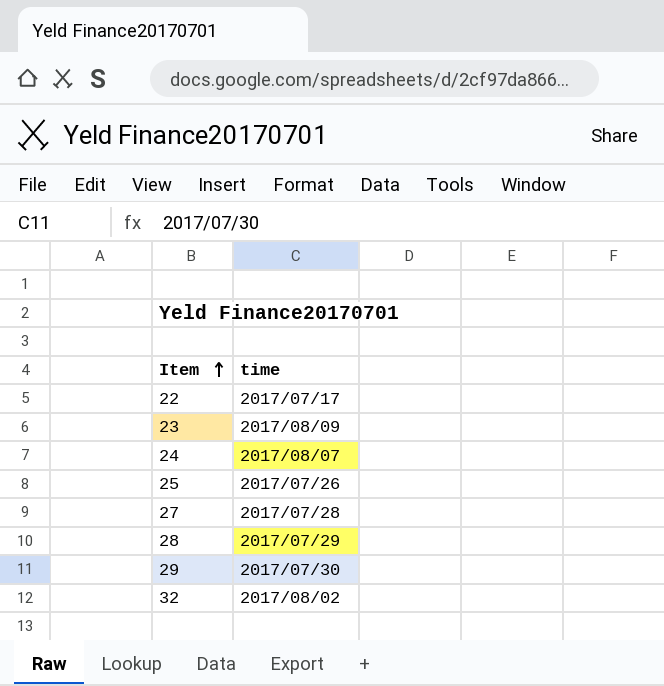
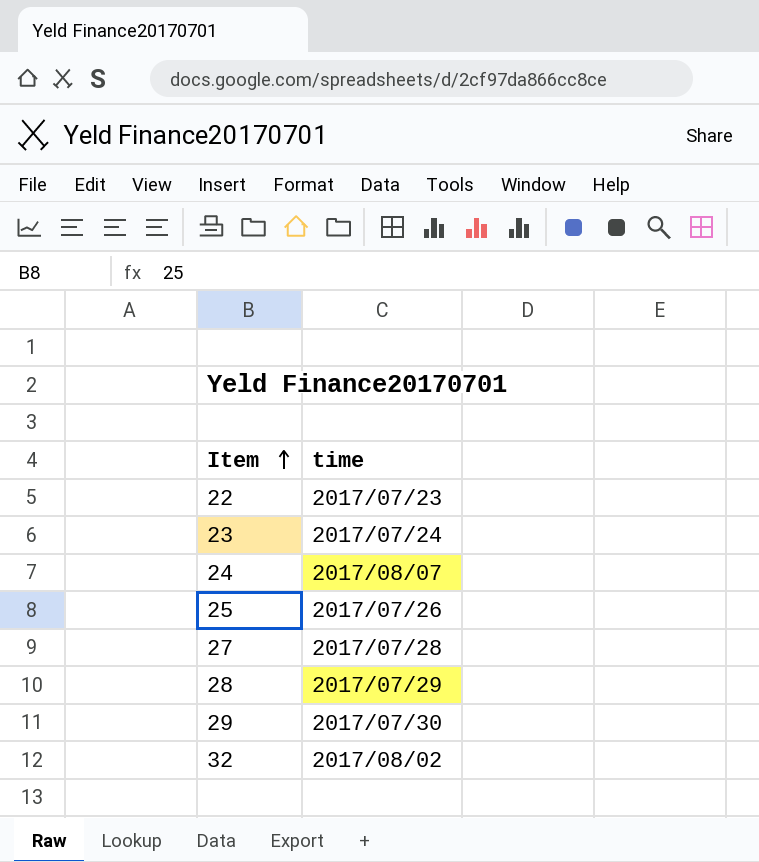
22 | time: 2017/07/17 -> 2017/07/23
23 | time: 2017/08/09 -> 2017/07/24

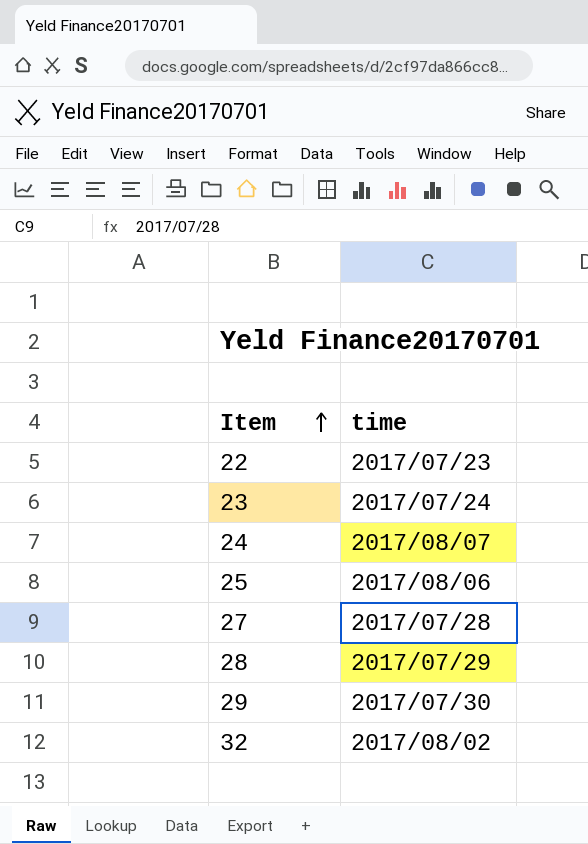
25 | time: 2017/07/26 -> 2017/08/06

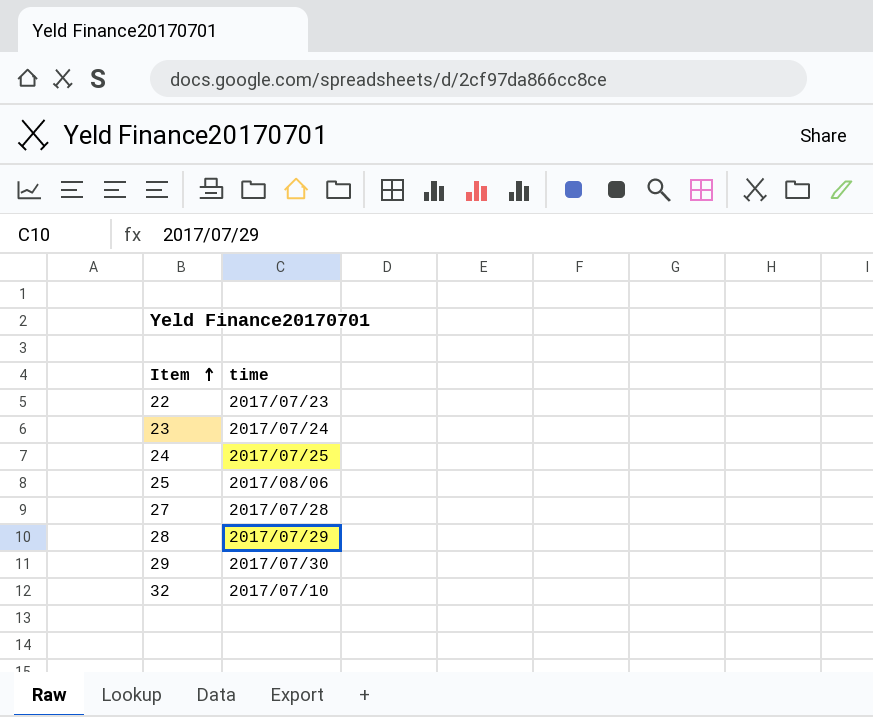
24 | time: 2017/08/07 -> 2017/07/25
32 | time: 2017/08/02 -> 2017/07/10

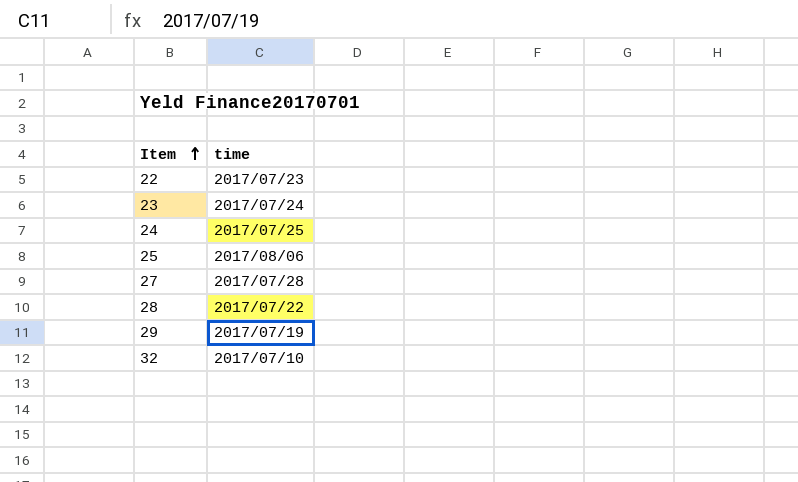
28 | time: 2017/07/29 -> 2017/07/22
29 | time: 2017/07/30 -> 2017/07/19

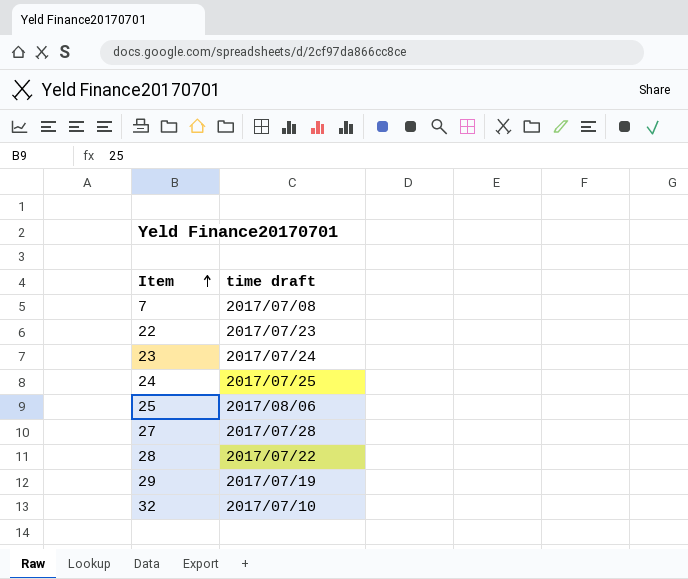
column name: time -> time draft
row 7: none -> 2017/07/08

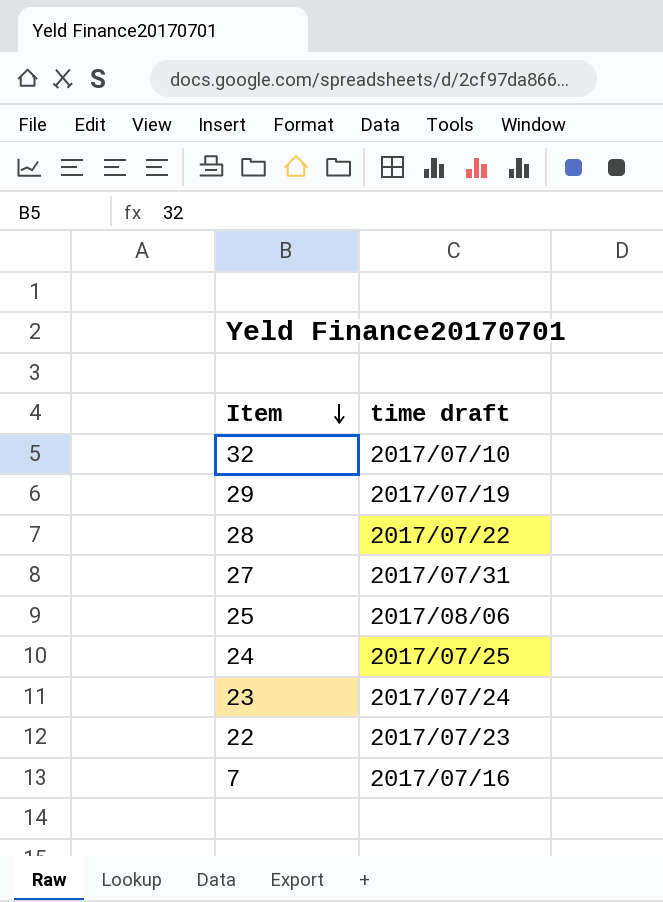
row order: Item ascending -> Item descending
27 | time draft: 2017/07/28 -> 2017/07/31
7 | time draft: 2017/07/08 -> 2017/07/16

